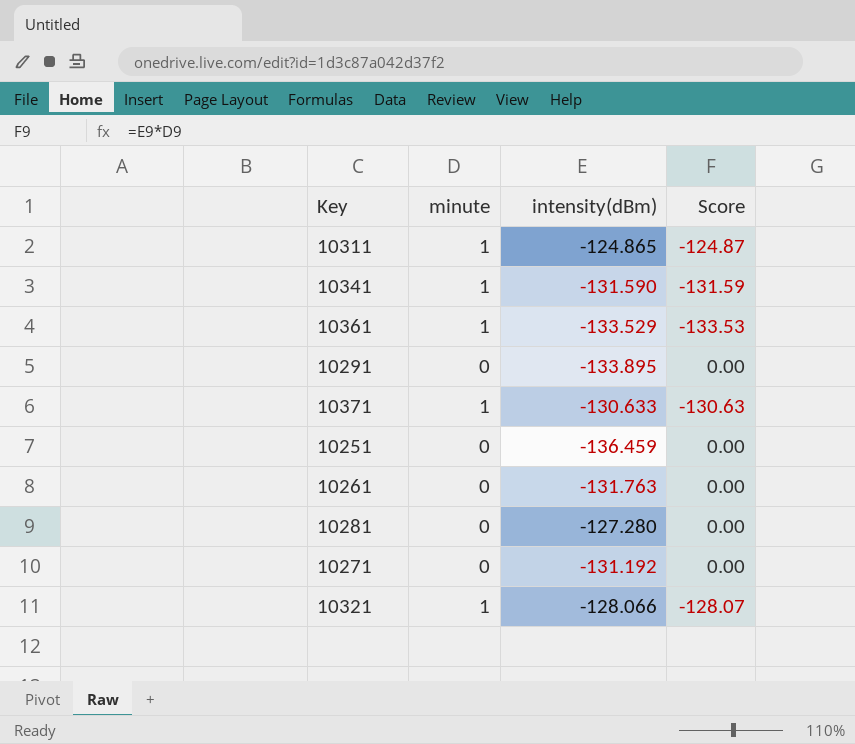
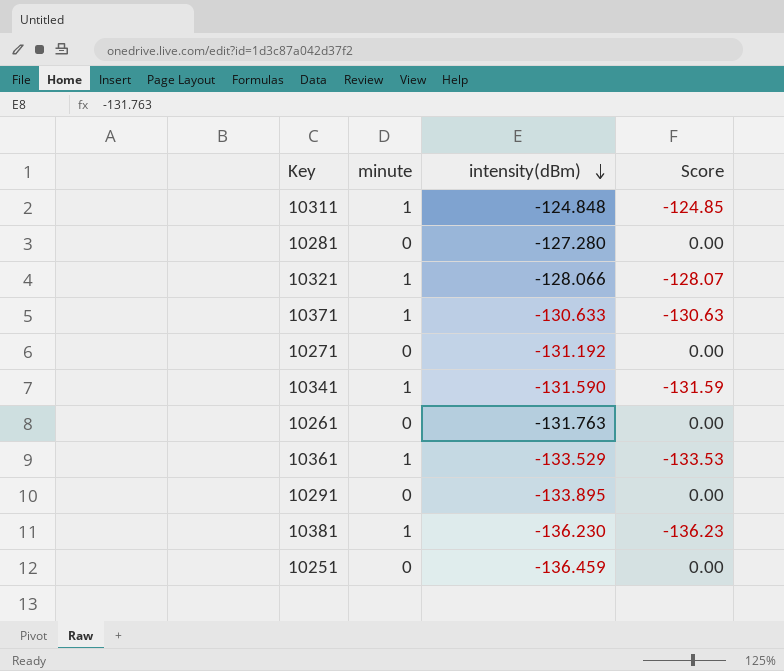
row order: none -> intensity(dBm) descending
10311 | intensity(dBm): -124.865 -> -124.848
10311 | Score: -124.87 -> -124.85
row 10381: none -> 1 | -136.230 | -136.23

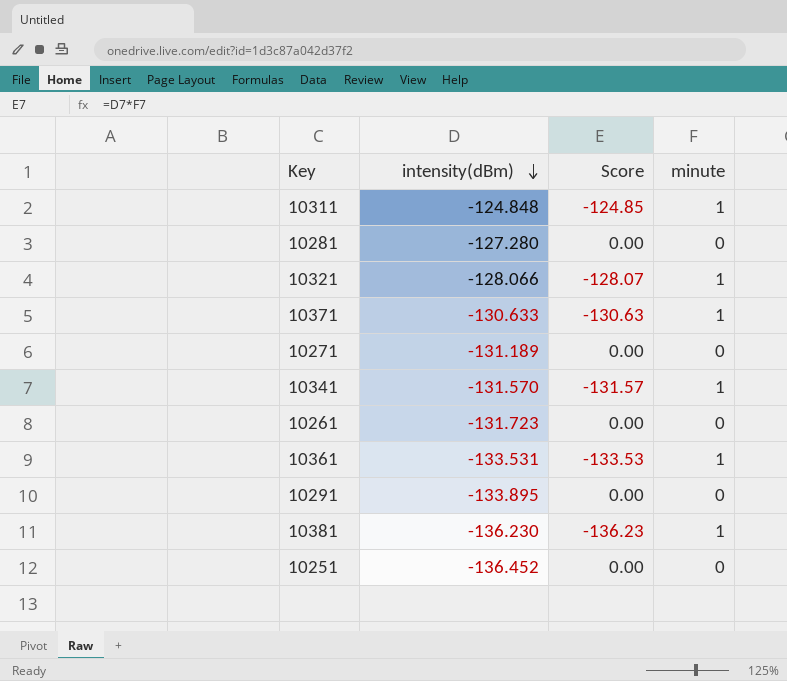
column minute | position: 2 -> 4
10271 | intensity(dBm): -131.192 -> -131.189
10341 | intensity(dBm): -131.590 -> -131.570
10341 | Score: -131.59 -> -131.57
10261 | intensity(dBm): -131.763 -> -131.723
10361 | intensity(dBm): -133.529 -> -133.531
10251 | intensity(dBm): -136.459 -> -136.452

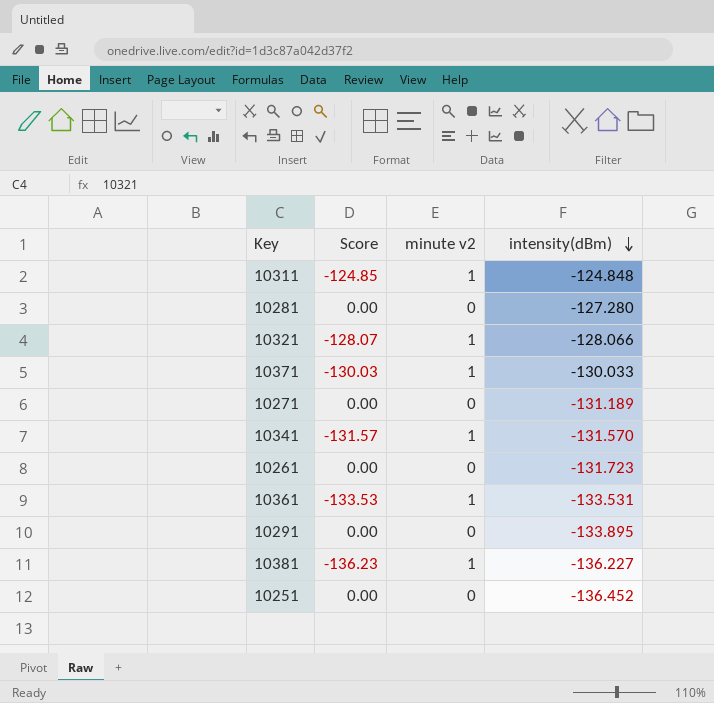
column name: minute -> minute v2
column intensity(dBm) | position: 2 -> 4
10371 | Score: -130.63 -> -130.03
10371 | intensity(dBm): -130.633 -> -130.033
10381 | intensity(dBm): -136.230 -> -136.227

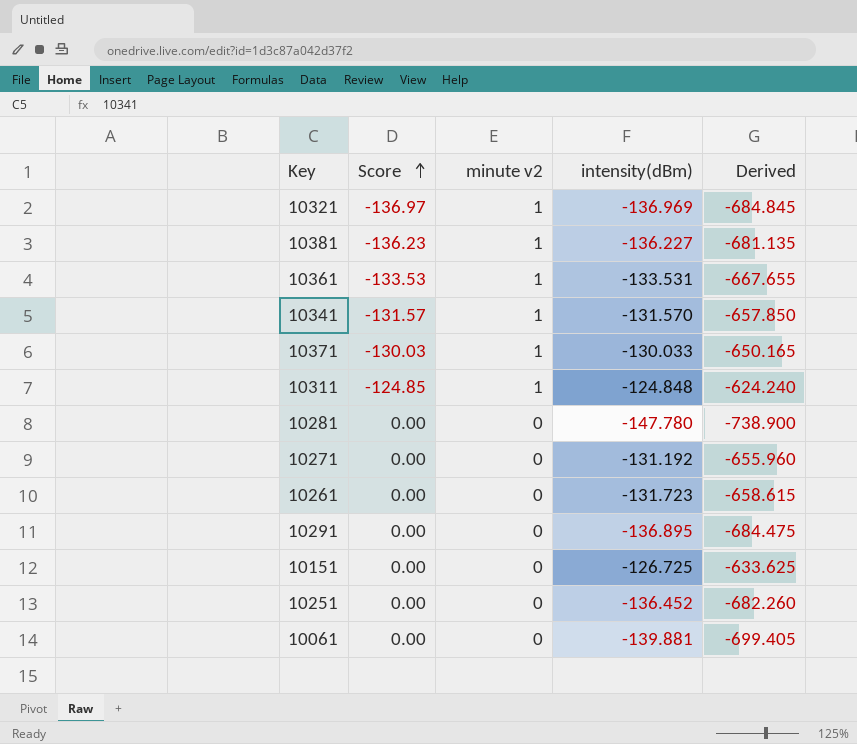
row order: intensity(dBm) descending -> Score ascending
column Derived | formula: none -> [intensity(dBm)] * 5
10321 | Score: -128.07 -> -136.97
10321 | intensity(dBm): -128.066 -> -136.969
10281 | intensity(dBm): -127.280 -> -147.780
10271 | intensity(dBm): -131.189 -> -131.192
10291 | intensity(dBm): -133.895 -> -136.895
row 10151: none -> 0.00 | 0 | -126.725 | -633.625
row 10061: none -> 0.00 | 0 | -139.881 | -699.405

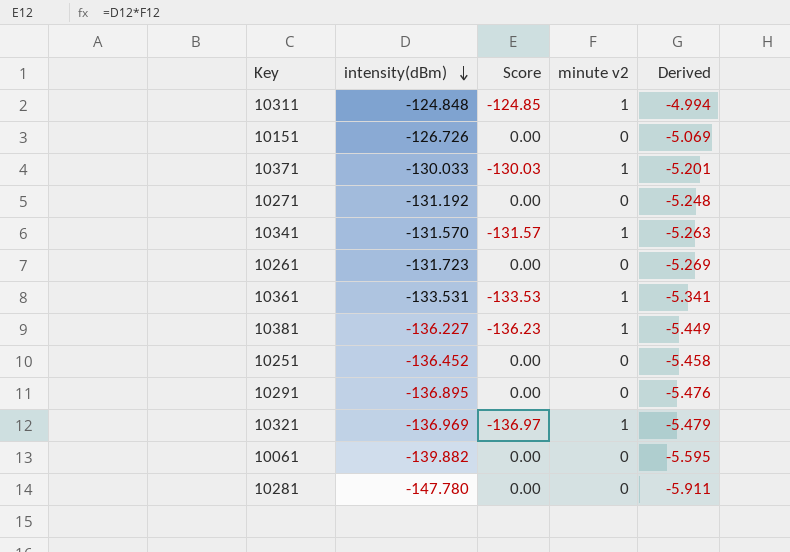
row order: Score ascending -> intensity(dBm) descending
column intensity(dBm) | position: 4 -> 2
column Derived | formula: [intensity(dBm)] * 5 -> [intensity(dBm)] * 0.04
10151 | intensity(dBm): -126.725 -> -126.726
10061 | intensity(dBm): -139.881 -> -139.882

